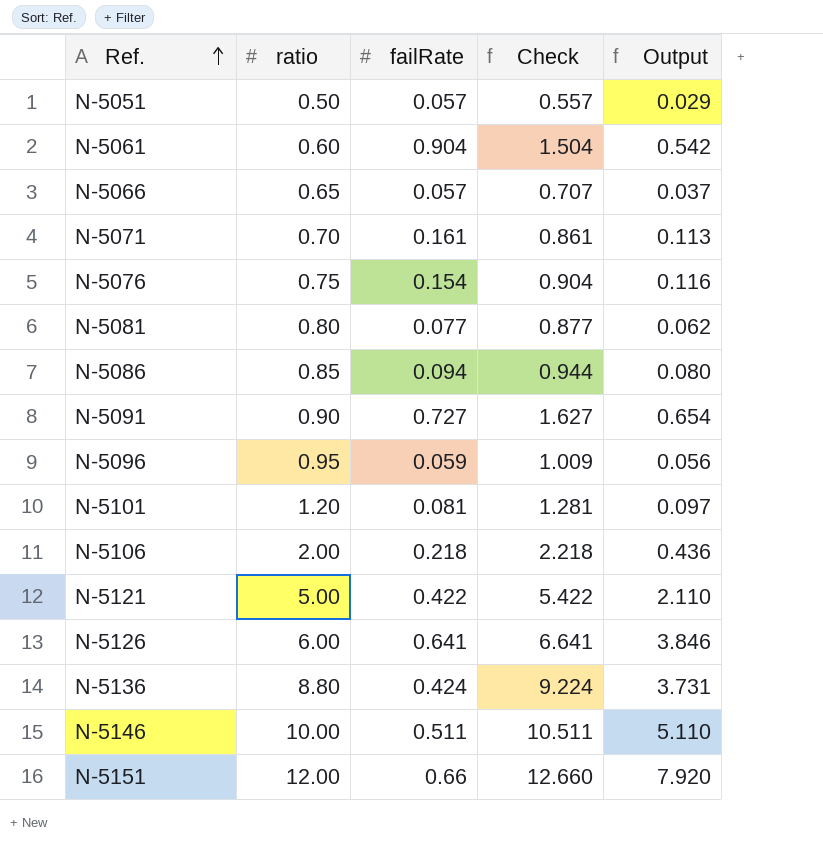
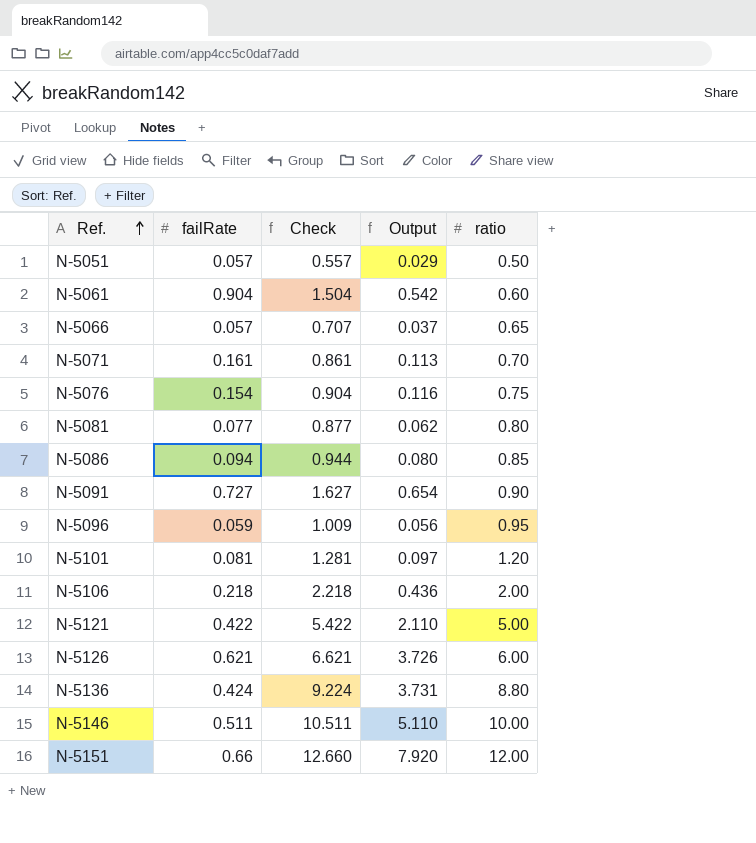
column ratio | position: 2 -> 5
N-5126 | failRate: 0.641 -> 0.621
N-5126 | Check: 6.641 -> 6.621
N-5126 | Output: 3.846 -> 3.726

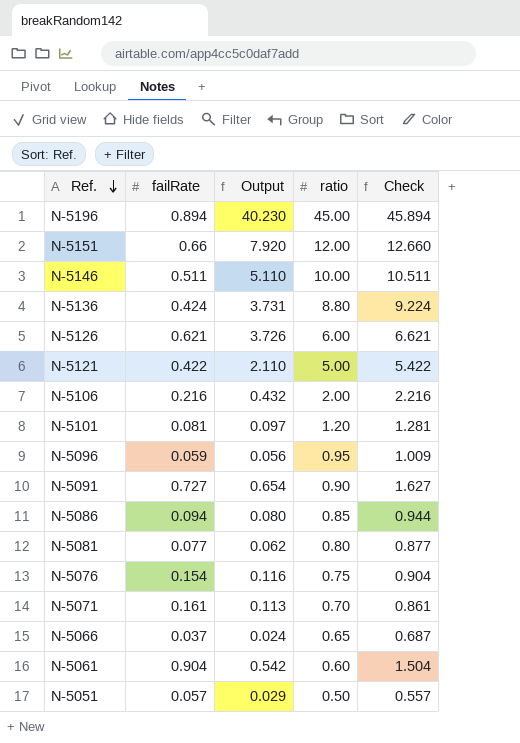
row order: Ref. ascending -> Ref. descending
column Check | position: 3 -> 5
row N-5196: none -> 0.894 | 40.230 | 45.00 | 45.894
N-5106 | failRate: 0.218 -> 0.216
N-5106 | Output: 0.436 -> 0.432
N-5106 | Check: 2.218 -> 2.216
N-5066 | failRate: 0.057 -> 0.037
N-5066 | Output: 0.037 -> 0.024
N-5066 | Check: 0.707 -> 0.687

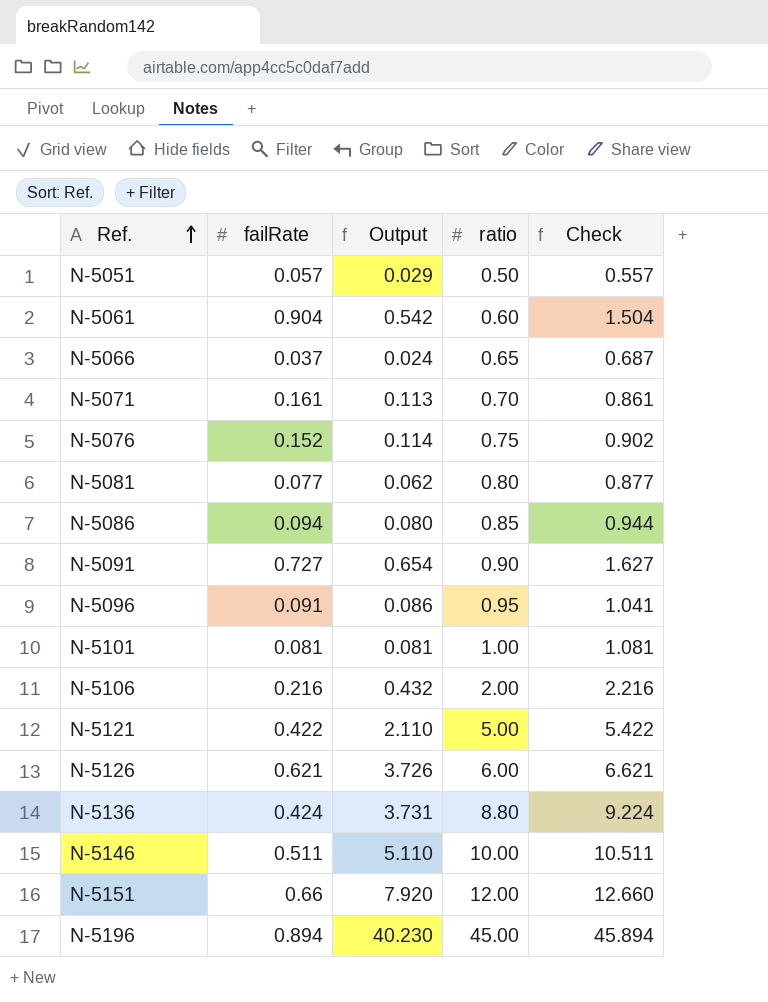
row order: Ref. descending -> Ref. ascending
N-5076 | failRate: 0.154 -> 0.152
N-5076 | Output: 0.116 -> 0.114
N-5076 | Check: 0.904 -> 0.902
N-5096 | failRate: 0.059 -> 0.091
N-5096 | Output: 0.056 -> 0.086
N-5096 | Check: 1.009 -> 1.041
N-5101 | Output: 0.097 -> 0.081
N-5101 | ratio: 1.20 -> 1.00
N-5101 | Check: 1.281 -> 1.081

